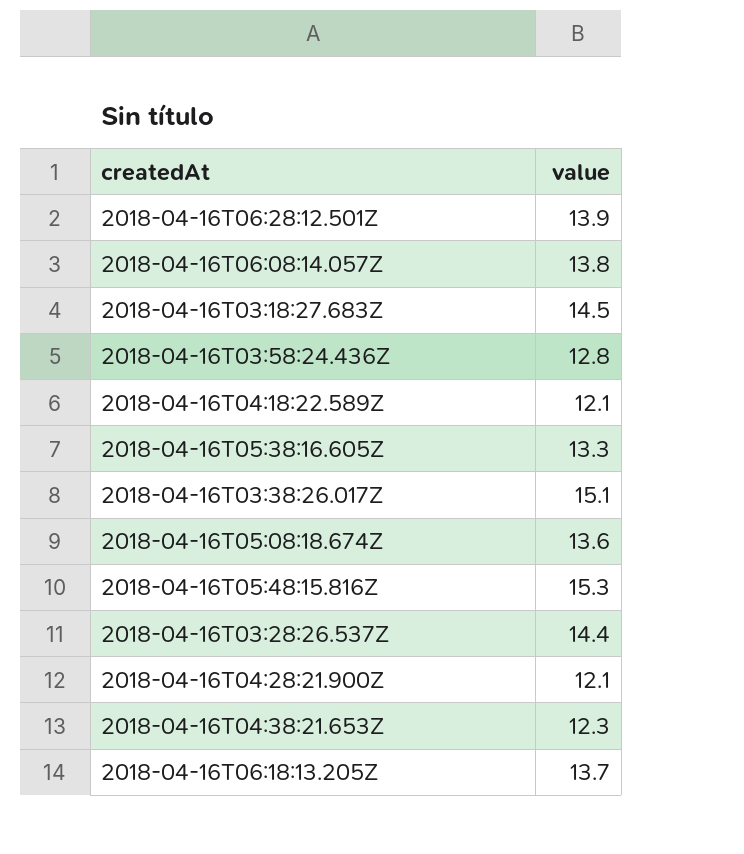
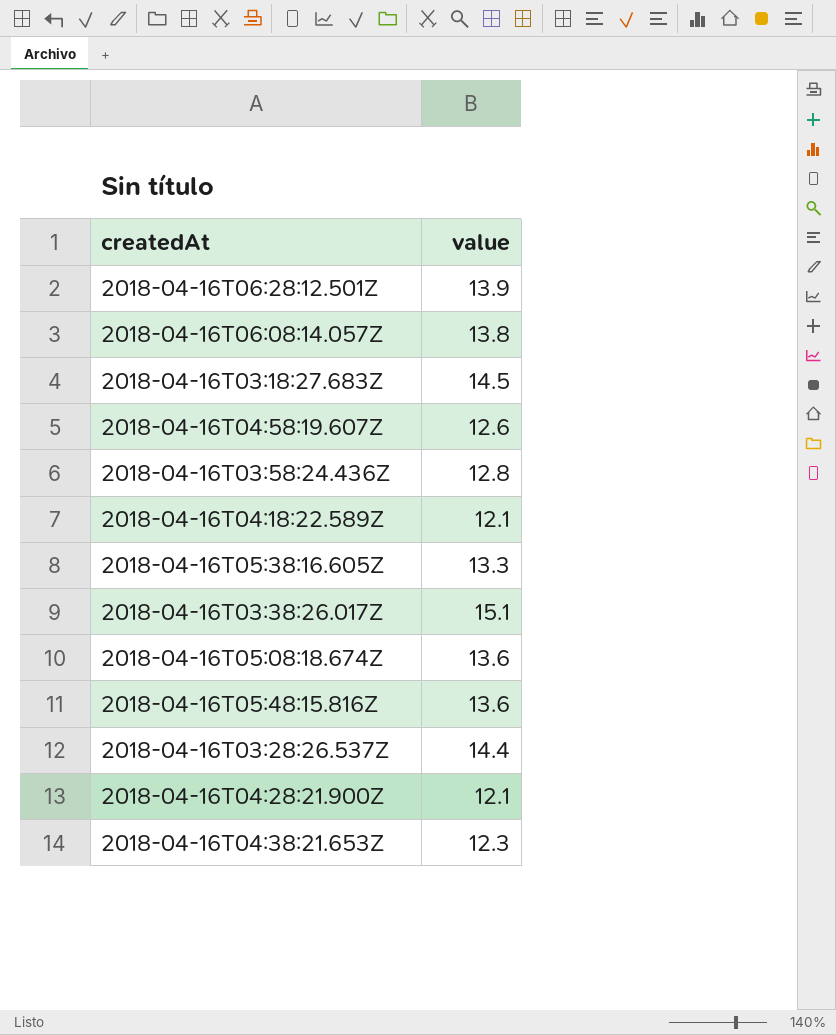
row 2018-04-16T06:18:13.205Z: 13.7 -> none
row 2018-04-16T04:58:19.607Z: none -> 12.6
2018-04-16T05:48:15.816Z | value: 15.3 -> 13.6

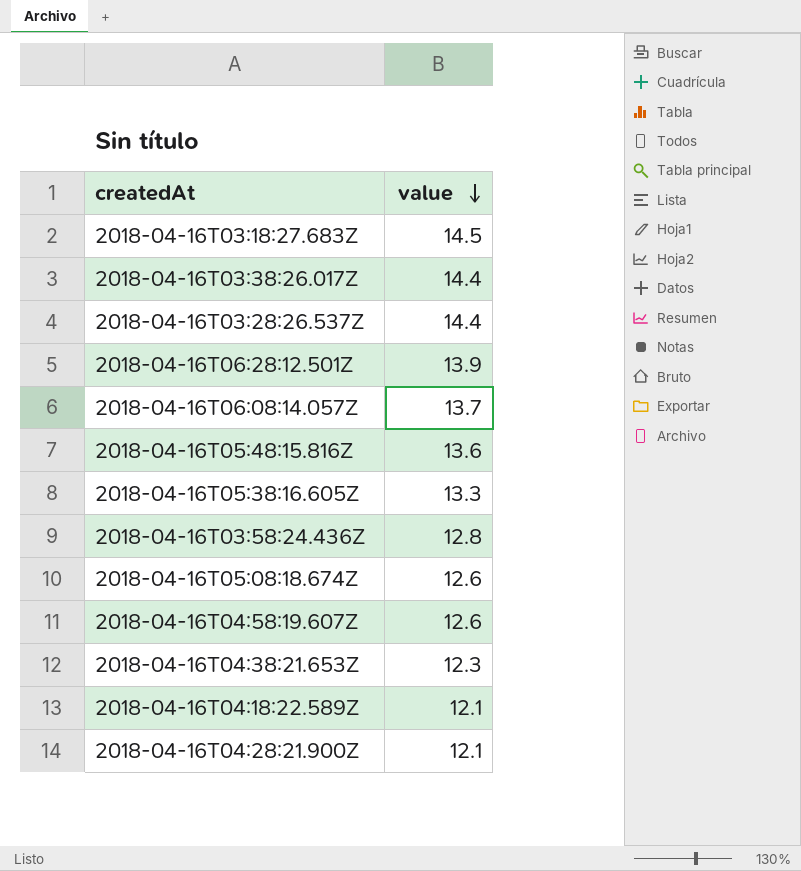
row order: none -> value descending
2018-04-16T03:38:26.017Z | value: 15.1 -> 14.4
2018-04-16T06:08:14.057Z | value: 13.8 -> 13.7
2018-04-16T05:08:18.674Z | value: 13.6 -> 12.6

